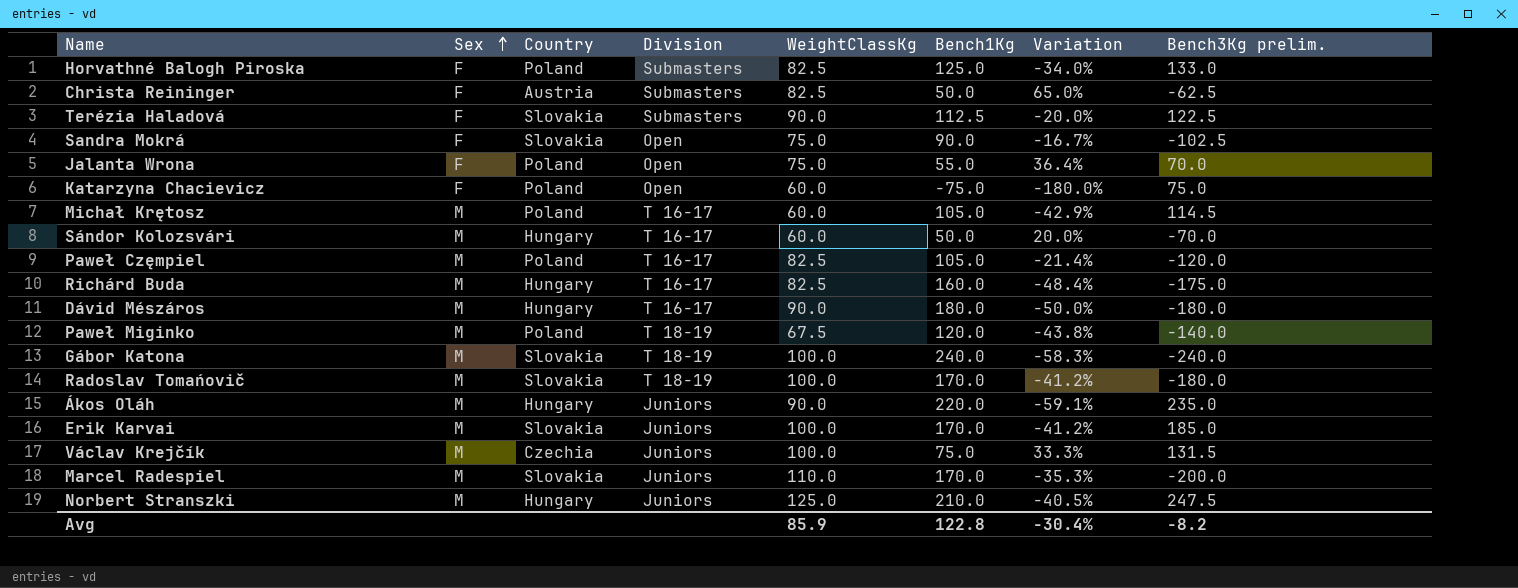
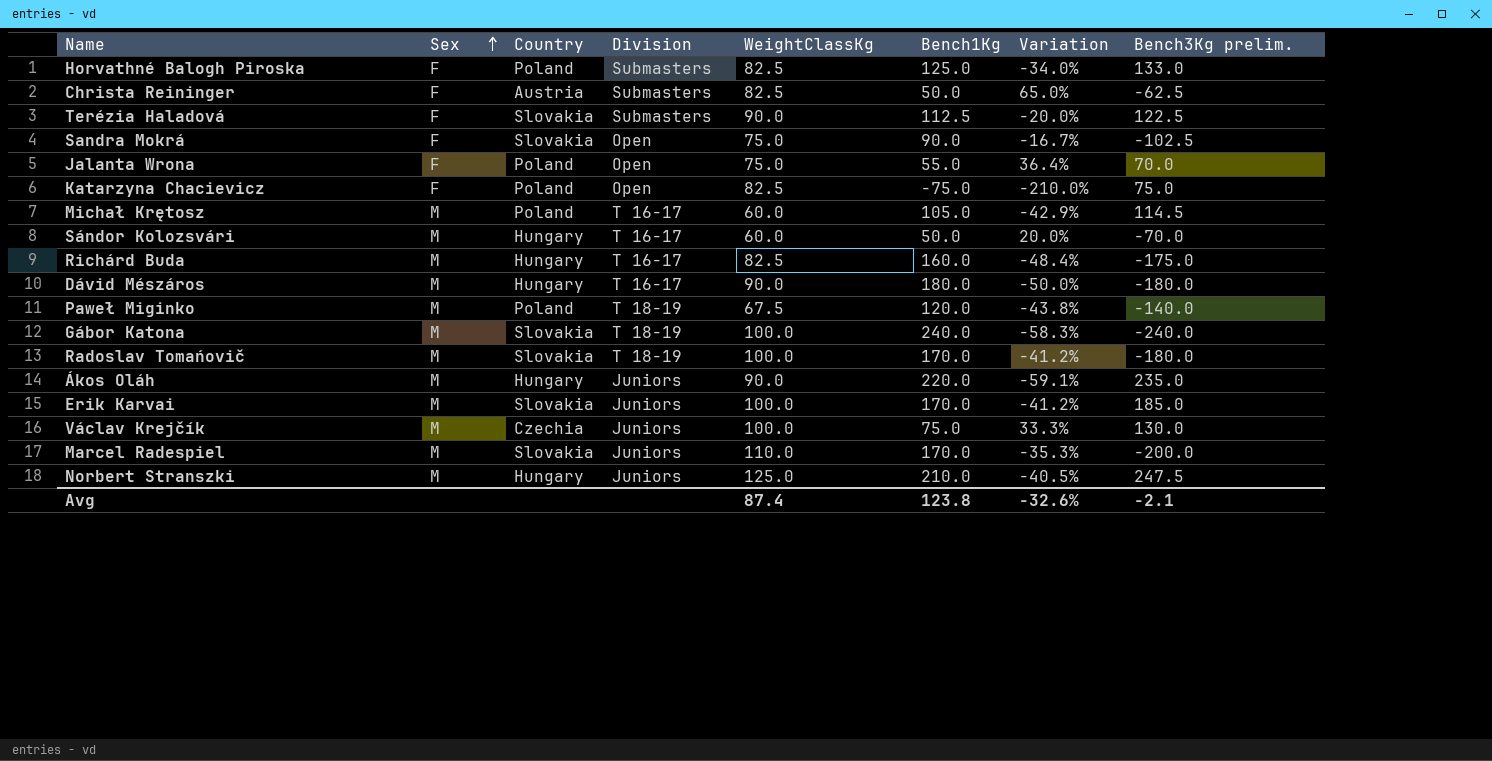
row Paweł Częmpiel: M | Poland | T 16-17 | 82.5 | 105.0 | -21.4% | -120.0 -> none
Katarzyna Chacievicz | WeightClassKg: 60.0 -> 82.5
Katarzyna Chacievicz | Variation: -180.0% -> -210.0%
Václav Krejčík | Bench3Kg prelim.: 131.5 -> 130.0
Avg | WeightClassKg: 85.9 -> 87.4
Avg | Bench1Kg: 122.8 -> 123.8
Avg | Variation: -30.4% -> -32.6%
Avg | Bench3Kg prelim.: -8.2 -> -2.1

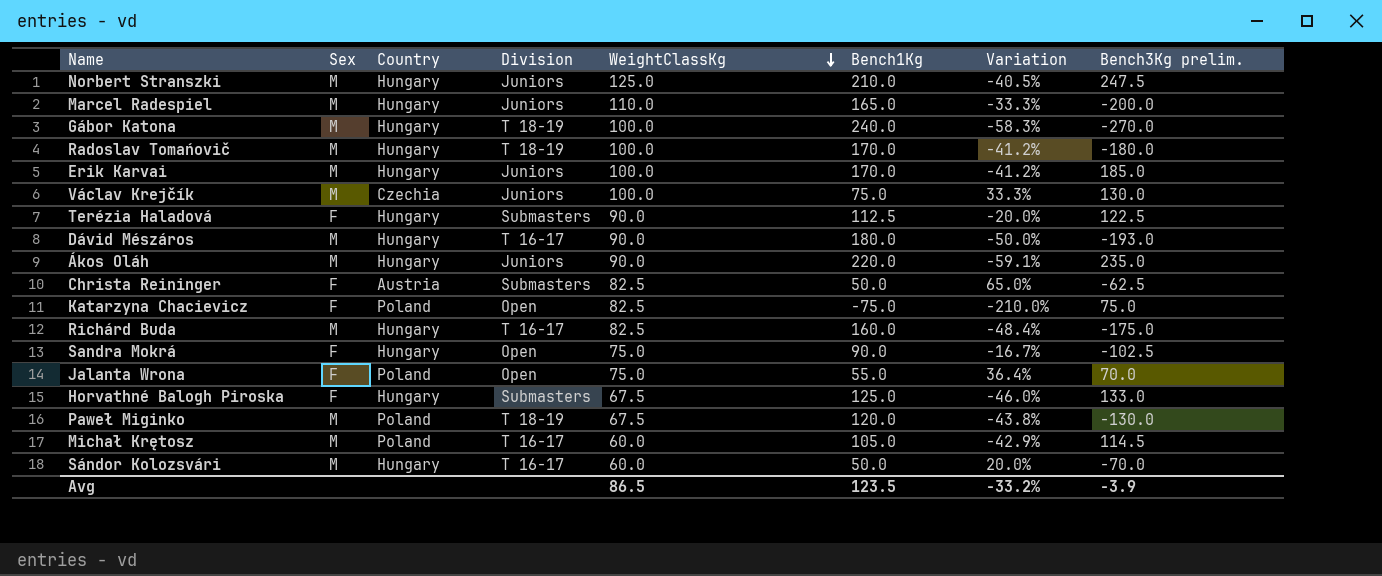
row order: Sex ascending -> WeightClassKg descending
Marcel Radespiel | Country: Slovakia -> Hungary
Marcel Radespiel | Bench1Kg: 170.0 -> 165.0
Marcel Radespiel | Variation: -35.3% -> -33.3%
Gábor Katona | Country: Slovakia -> Hungary
Gábor Katona | Bench3Kg prelim.: -240.0 -> -270.0
Radoslav Tomańovič | Country: Slovakia -> Hungary
Erik Karvai | Country: Slovakia -> Hungary
Terézia Haladová | Country: Slovakia -> Hungary
Dávid Mészáros | Bench3Kg prelim.: -180.0 -> -193.0
Sandra Mokrá | Country: Slovakia -> Hungary
Horvathné Balogh Piroska | Country: Poland -> Hungary
Horvathné Balogh Piroska | WeightClassKg: 82.5 -> 67.5
Horvathné Balogh Piroska | Variation: -34.0% -> -46.0%
Paweł Miginko | Bench3Kg prelim.: -140.0 -> -130.0
Avg | WeightClassKg: 87.4 -> 86.5
Avg | Bench1Kg: 123.8 -> 123.5
Avg | Variation: -32.6% -> -33.2%
Avg | Bench3Kg prelim.: -2.1 -> -3.9

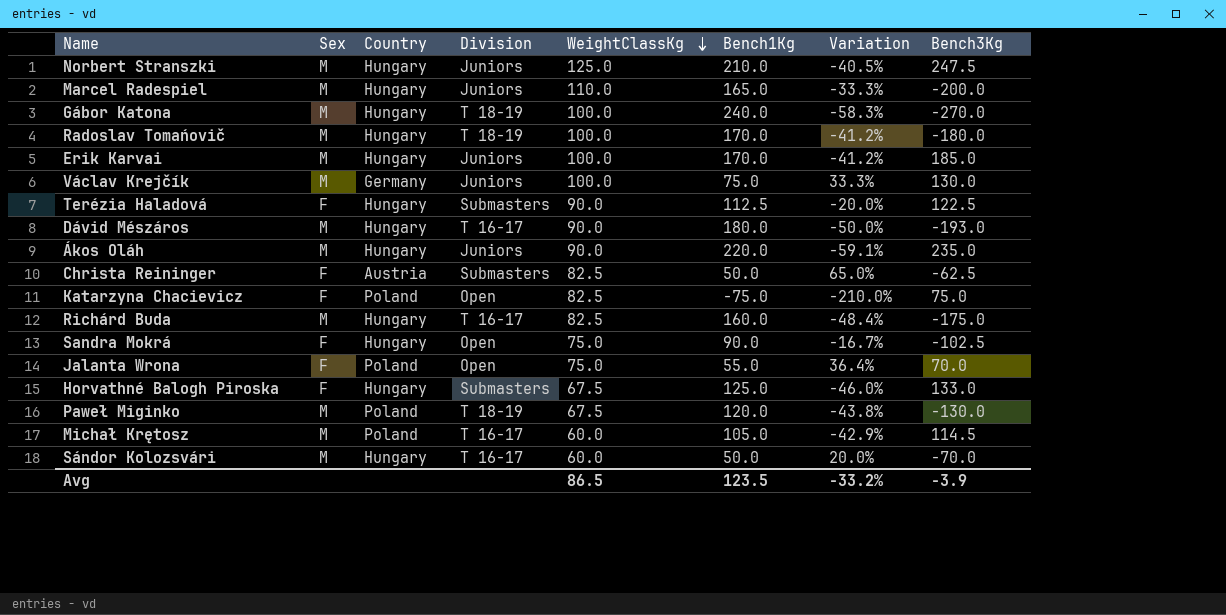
column name: Bench3Kg prelim. -> Bench3Kg
Václav Krejčík | Country: Czechia -> Germany

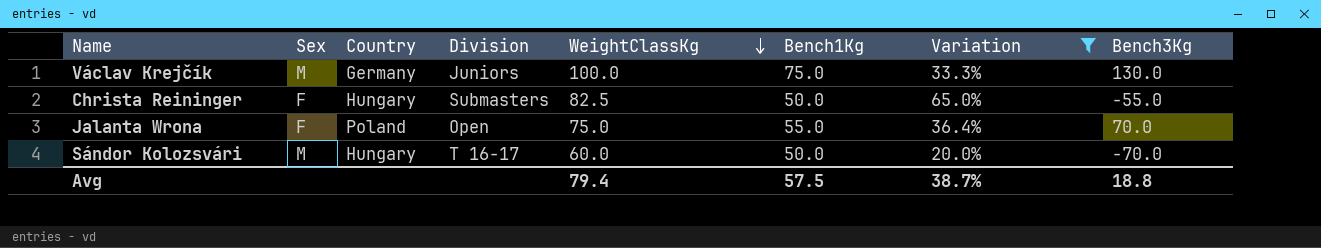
filter: none -> Variation >= 20.0%
Christa Reininger | Country: Austria -> Hungary
Christa Reininger | Bench3Kg: -62.5 -> -55.0
Avg | WeightClassKg: 86.5 -> 79.4
Avg | Bench1Kg: 123.5 -> 57.5
Avg | Variation: -33.2% -> 38.7%
Avg | Bench3Kg: -3.9 -> 18.8

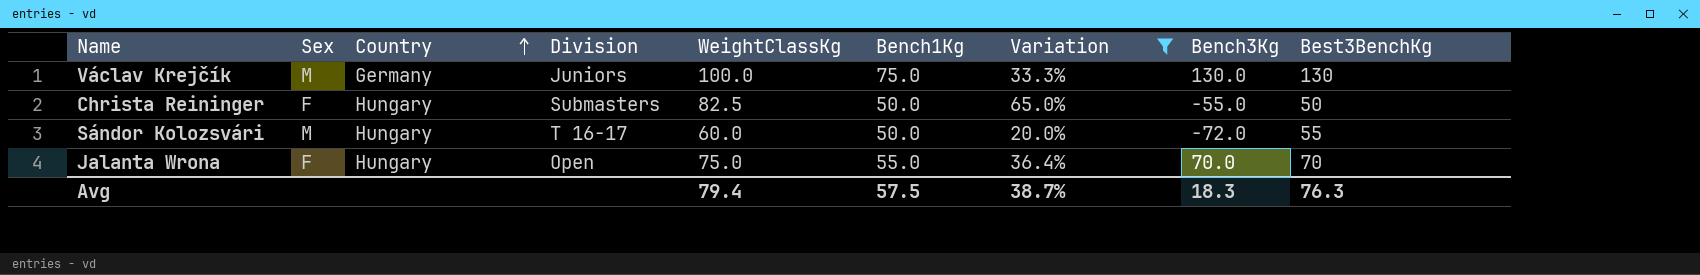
row order: WeightClassKg descending -> Country ascending
column Best3BenchKg | position: none -> 9
Sándor Kolozsvári | Bench3Kg: -70.0 -> -72.0
Jalanta Wrona | Country: Poland -> Hungary
Avg | Bench3Kg: 18.8 -> 18.3

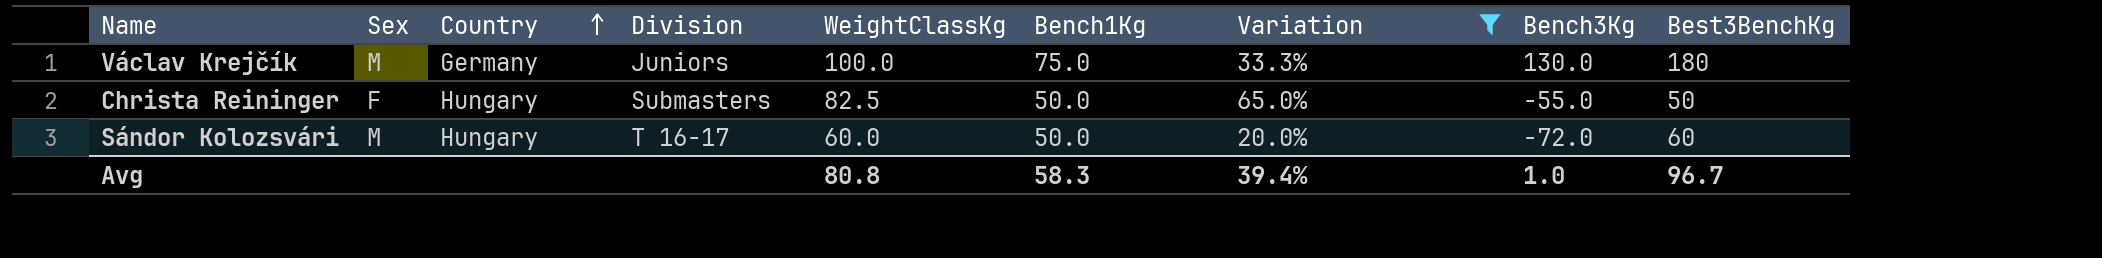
row Jalanta Wrona: F | Hungary | Open | 75.0 | 55.0 | 36.4% | 70.0 | 70 -> none
Václav Krejčík | Best3BenchKg: 130 -> 180
Sándor Kolozsvári | Best3BenchKg: 55 -> 60
Avg | WeightClassKg: 79.4 -> 80.8
Avg | Bench1Kg: 57.5 -> 58.3
Avg | Variation: 38.7% -> 39.4%
Avg | Bench3Kg: 18.3 -> 1.0
Avg | Best3BenchKg: 76.3 -> 96.7

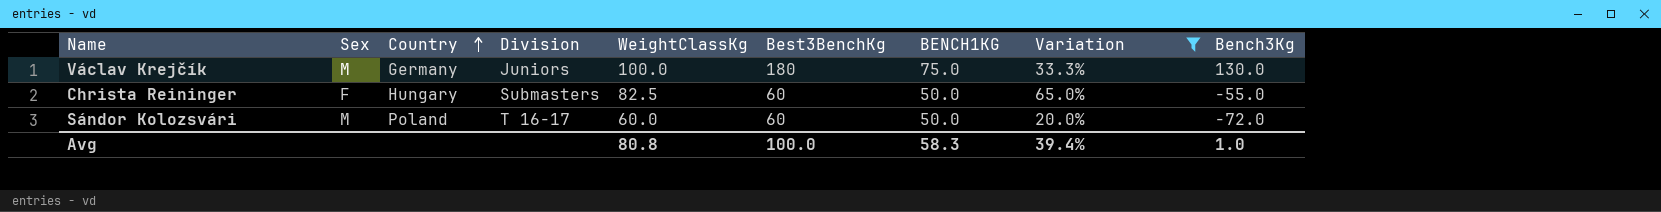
column Best3BenchKg | position: 9 -> 6
column name: Bench1Kg -> BENCH1KG
Christa Reininger | Best3BenchKg: 50 -> 60
Sándor Kolozsvári | Country: Hungary -> Poland
Avg | Best3BenchKg: 96.7 -> 100.0

